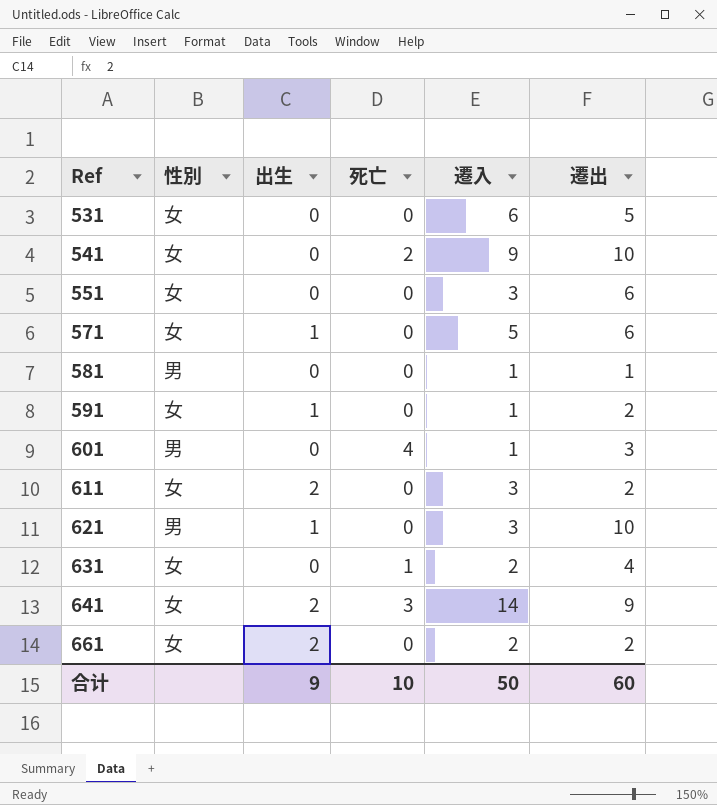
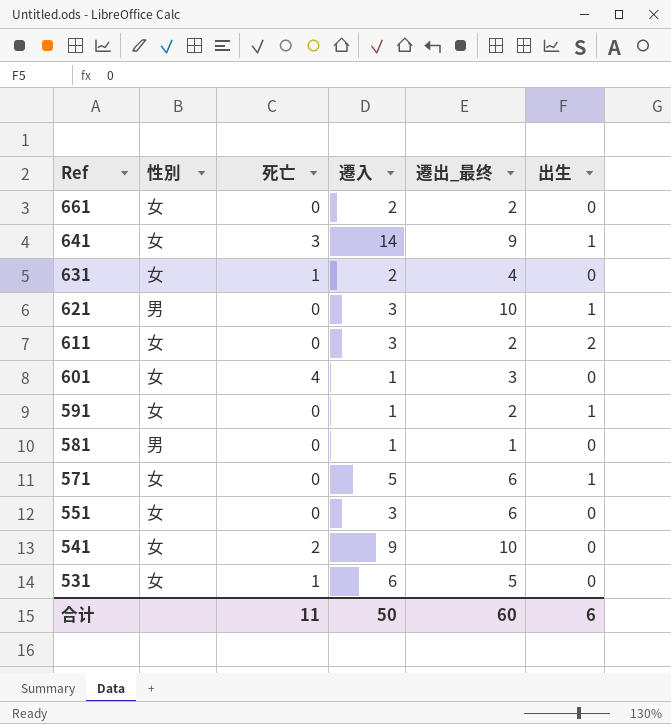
row order: Ref ascending -> Ref descending
column name: 遷出 -> 遷出_最终
column 出生 | position: 3 -> 6
661 | 出生: 2 -> 0
641 | 出生: 2 -> 1
601 | 性別: 男 -> 女
531 | 死亡: 0 -> 1
合计 | 死亡: 10 -> 11
合计 | 出生: 9 -> 6

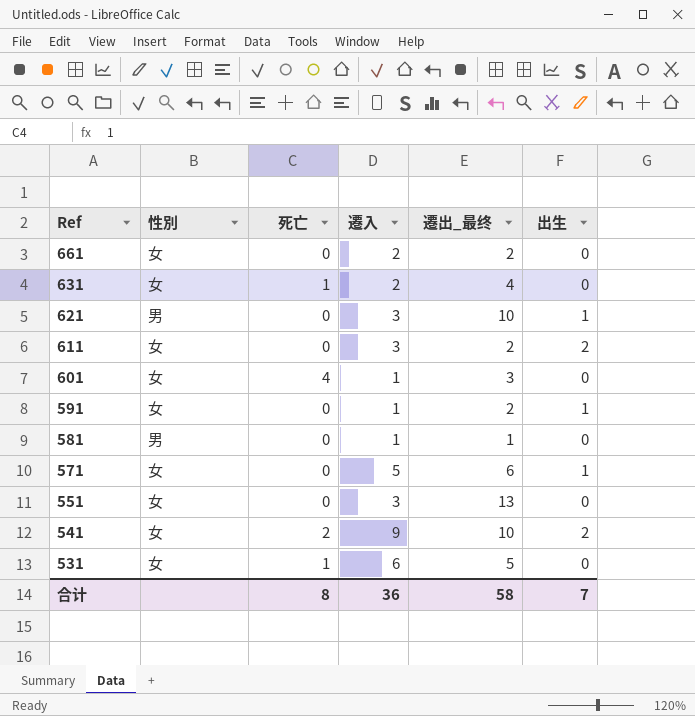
row 641: 女 | 3 | 14 | 9 | 1 -> none
551 | 遷出_最终: 6 -> 13
541 | 出生: 0 -> 2
合计 | 死亡: 11 -> 8
合计 | 遷入: 50 -> 36
合计 | 遷出_最终: 60 -> 58
合计 | 出生: 6 -> 7

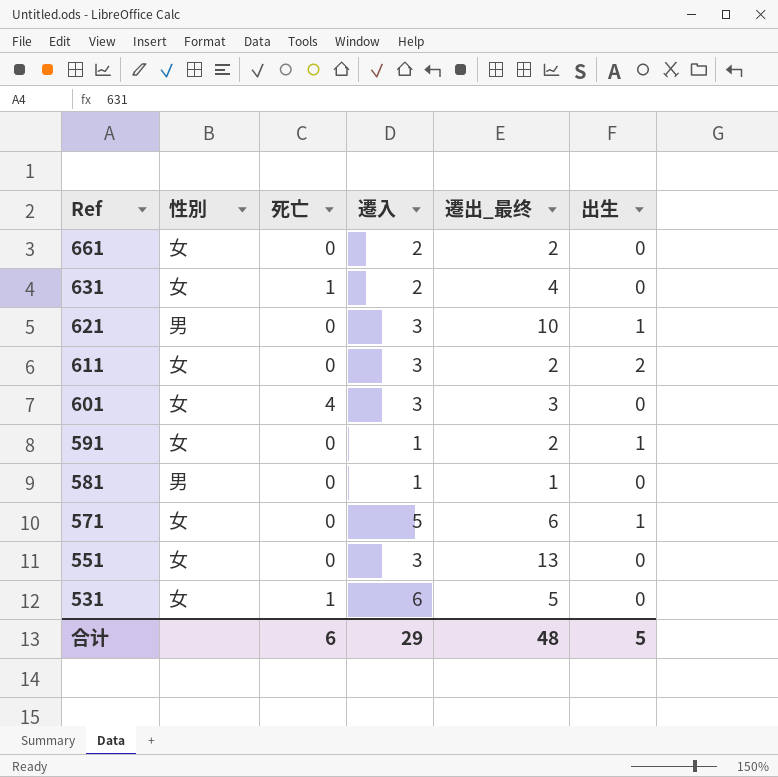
row 541: 女 | 2 | 9 | 10 | 2 -> none
601 | 遷入: 1 -> 3
合计 | 死亡: 8 -> 6
合计 | 遷入: 36 -> 29
合计 | 遷出_最终: 58 -> 48
合计 | 出生: 7 -> 5

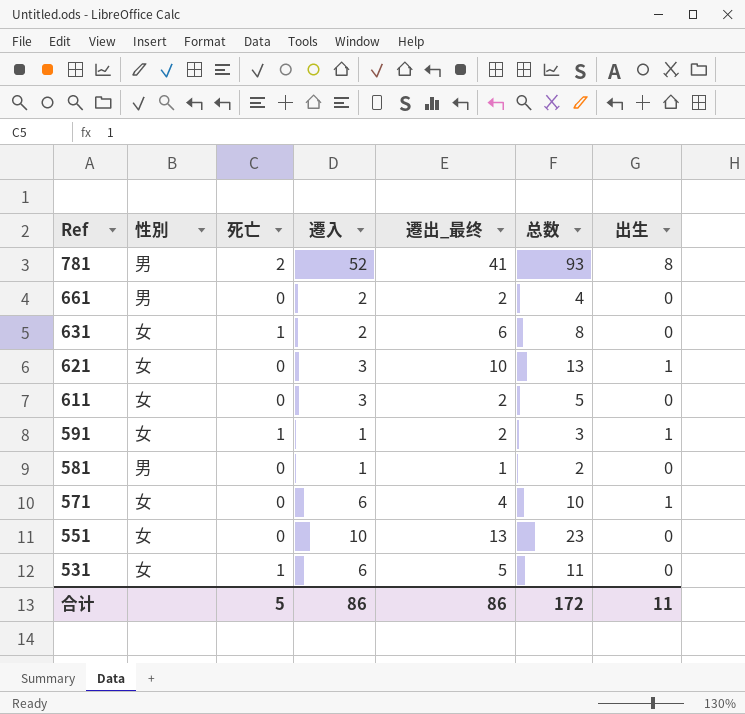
column 总数 | formula: none -> [遷入] + [遷出_最终]
row 601: 女 | 4 | 3 | 3 | 0 -> none
row 781: none -> 男 | 2 | 52 | 41 | 93 | 8
661 | 性別: 女 -> 男
631 | 遷出_最终: 4 -> 6
621 | 性別: 男 -> 女
611 | 出生: 2 -> 0
591 | 死亡: 0 -> 1
571 | 遷入: 5 -> 6
571 | 遷出_最终: 6 -> 4
551 | 遷入: 3 -> 10
合计 | 死亡: 6 -> 5
合计 | 遷入: 29 -> 86
合计 | 遷出_最终: 48 -> 86
合计 | 出生: 5 -> 11

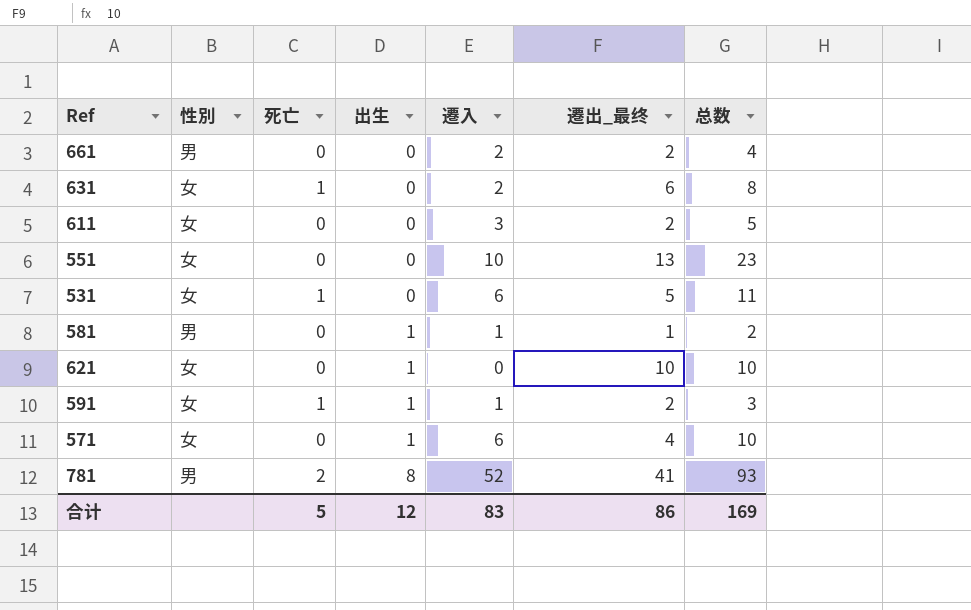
row order: Ref descending -> 出生 ascending
column 出生 | position: 7 -> 4
581 | 出生: 0 -> 1
621 | 遷入: 3 -> 0
621 | 总数: 13 -> 10
合计 | 出生: 11 -> 12
合计 | 遷入: 86 -> 83
合计 | 总数: 172 -> 169

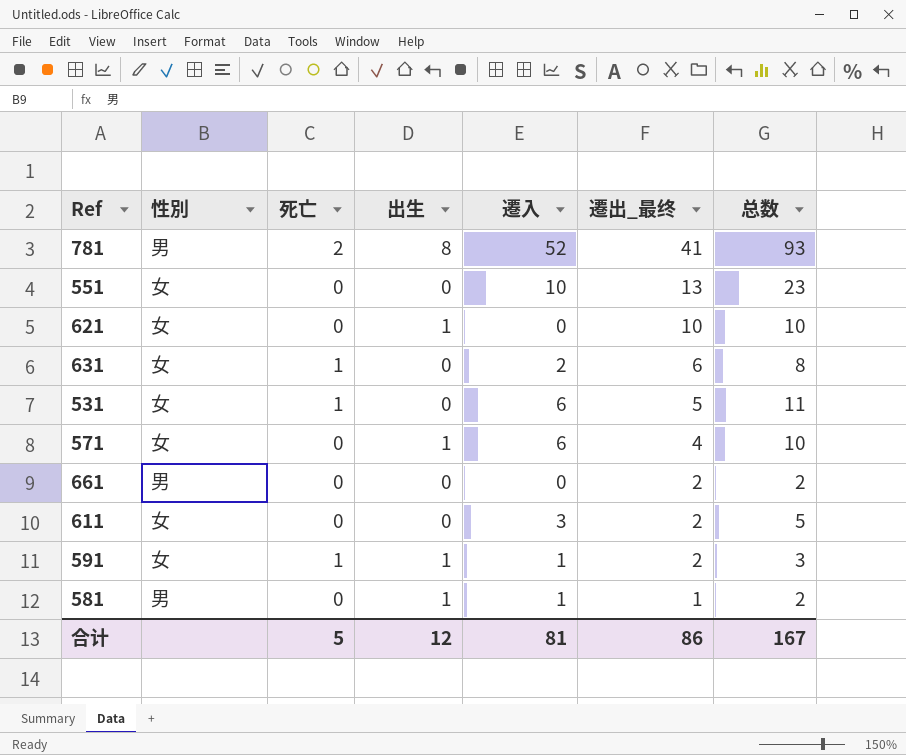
row order: 出生 ascending -> 遷出_最终 descending
661 | 遷入: 2 -> 0
661 | 总数: 4 -> 2
合计 | 遷入: 83 -> 81
合计 | 总数: 169 -> 167

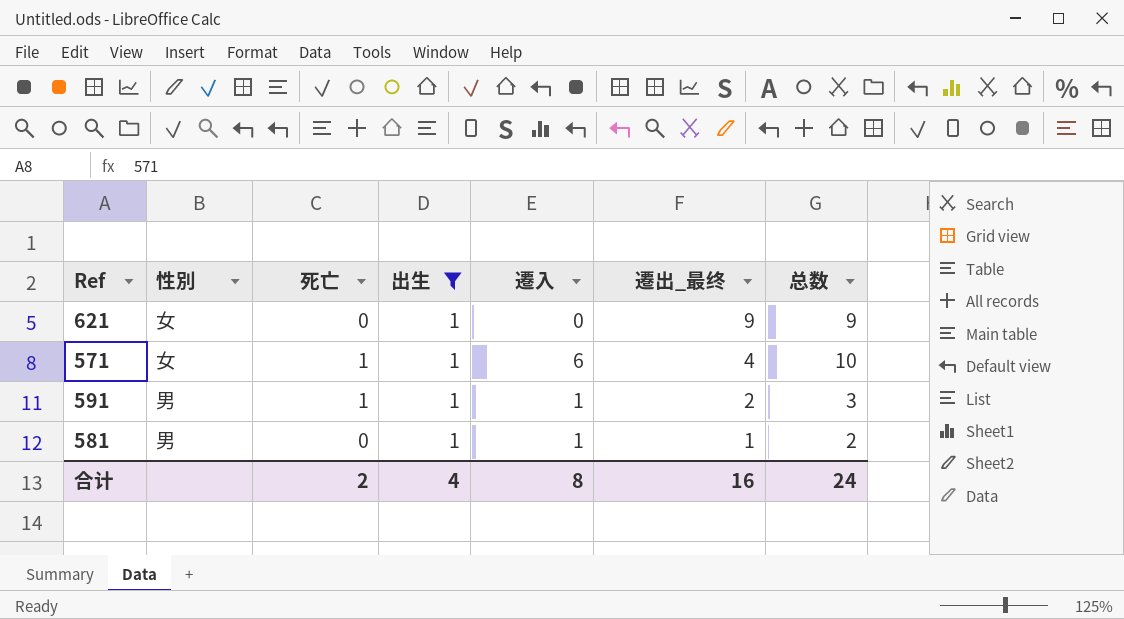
filter: none -> 出生 = 1
621 | 遷出_最终: 10 -> 9
621 | 总数: 10 -> 9
571 | 死亡: 0 -> 1
591 | 性別: 女 -> 男
合计 | 死亡: 5 -> 2
合计 | 出生: 12 -> 4
合计 | 遷入: 81 -> 8
合计 | 遷出_最终: 86 -> 16
合计 | 总数: 167 -> 24

